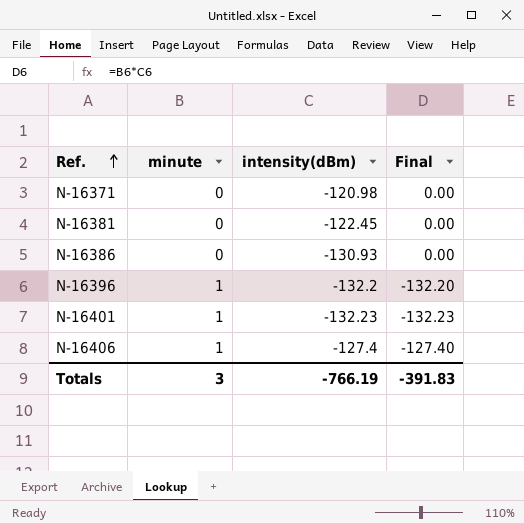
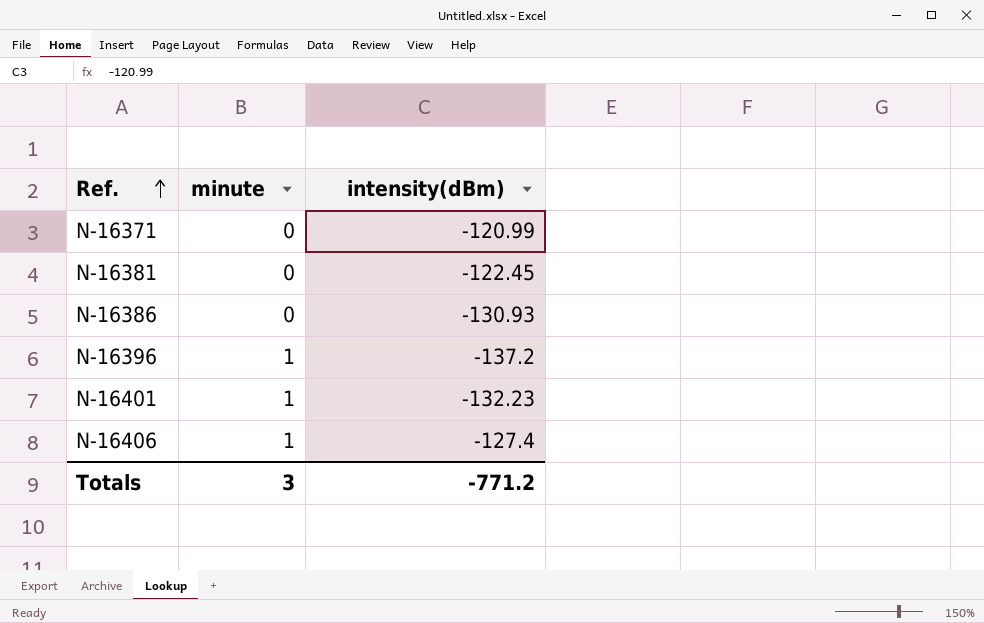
column Final | formula: [minute] * [intensity(dBm)] -> none
N-16371 | intensity(dBm): -120.98 -> -120.99
N-16396 | intensity(dBm): -132.2 -> -137.2
Totals | intensity(dBm): -766.19 -> -771.2

